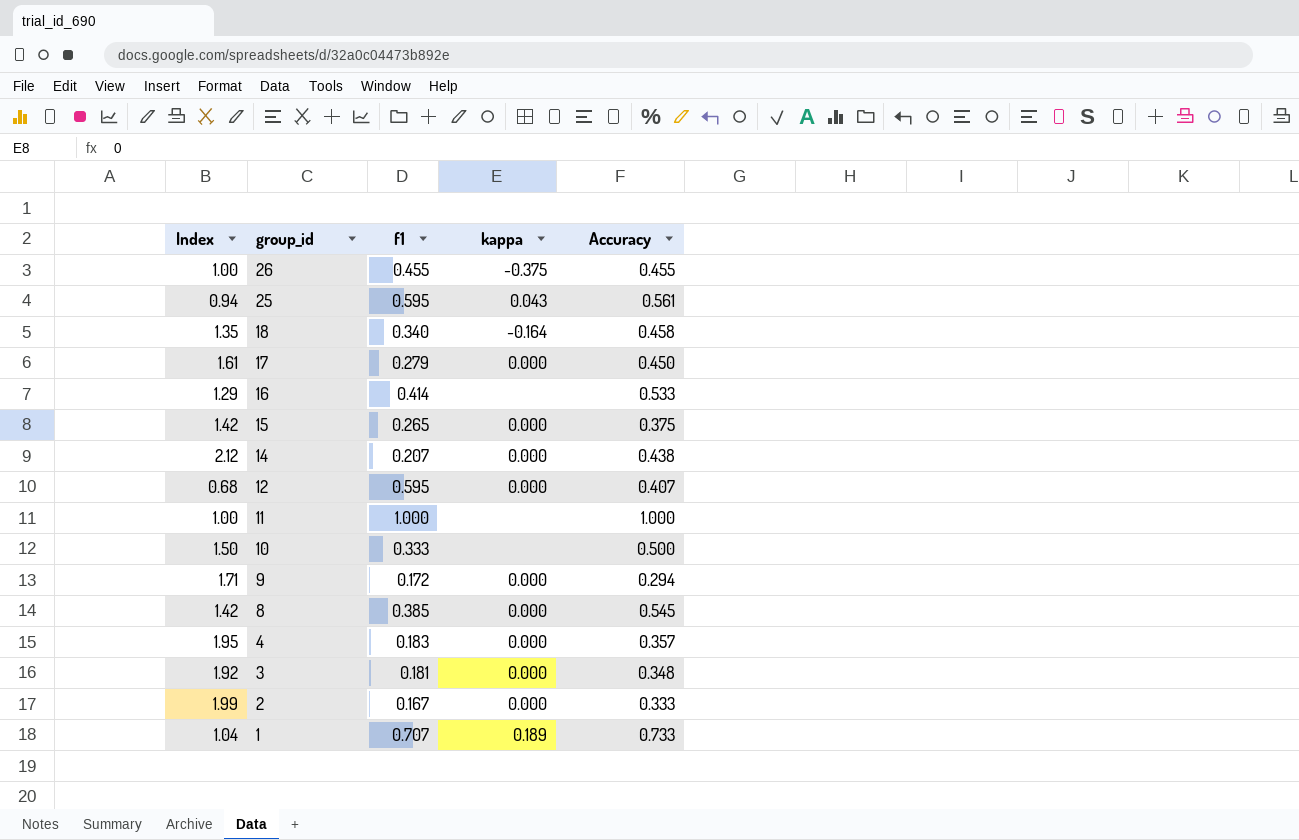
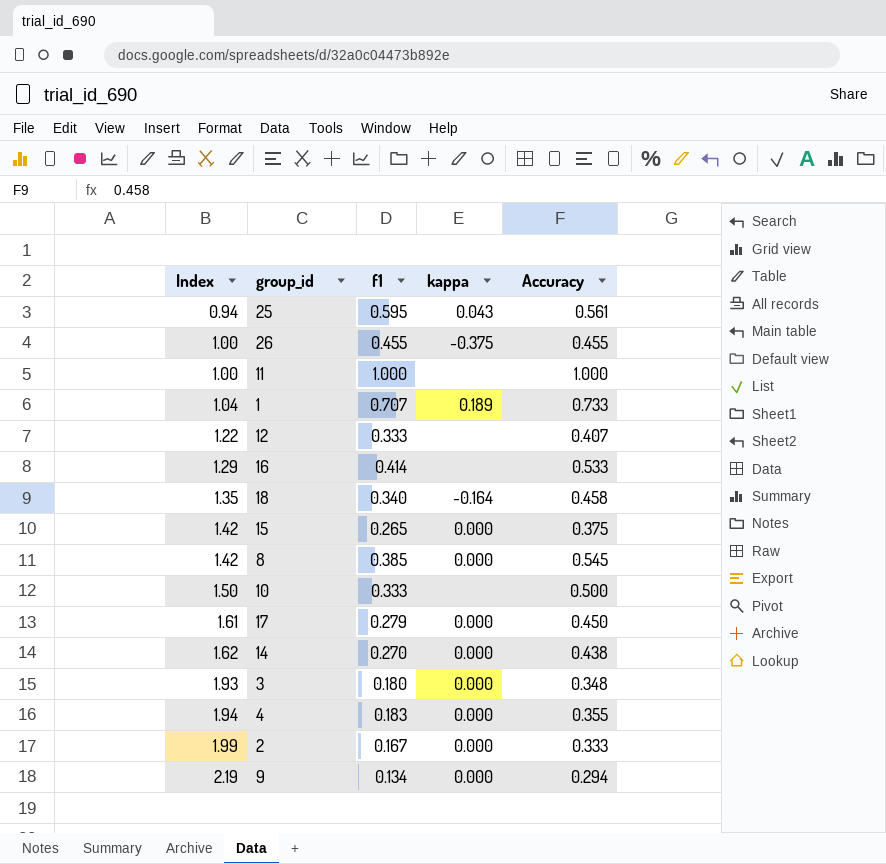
row order: group_id descending -> Index ascending
12 | Index: 0.68 -> 1.22
12 | f1: 0.595 -> 0.333
12 | kappa: 0.000 -> none
14 | Index: 2.12 -> 1.62
14 | f1: 0.207 -> 0.270
3 | Index: 1.92 -> 1.93
3 | f1: 0.181 -> 0.180
4 | Index: 1.95 -> 1.94
4 | Accuracy: 0.357 -> 0.355
9 | Index: 1.71 -> 2.19
9 | f1: 0.172 -> 0.134

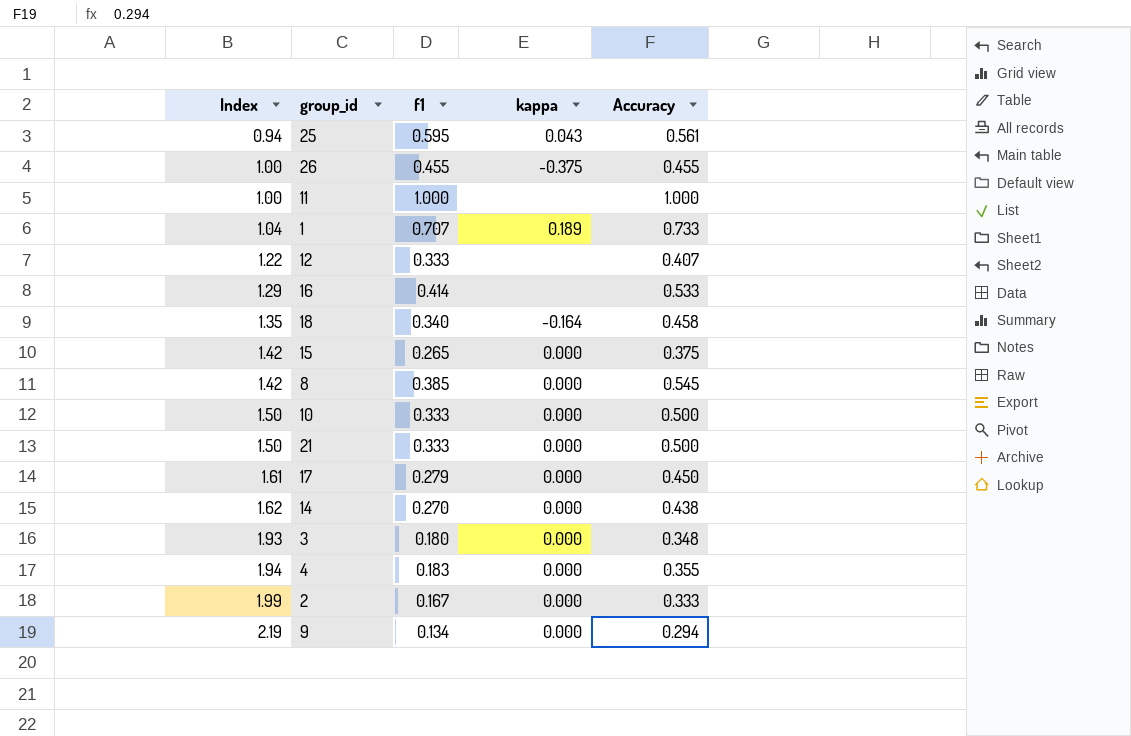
10 | kappa: none -> 0.000
row 21: none -> 1.50 | 0.333 | 0.000 | 0.500

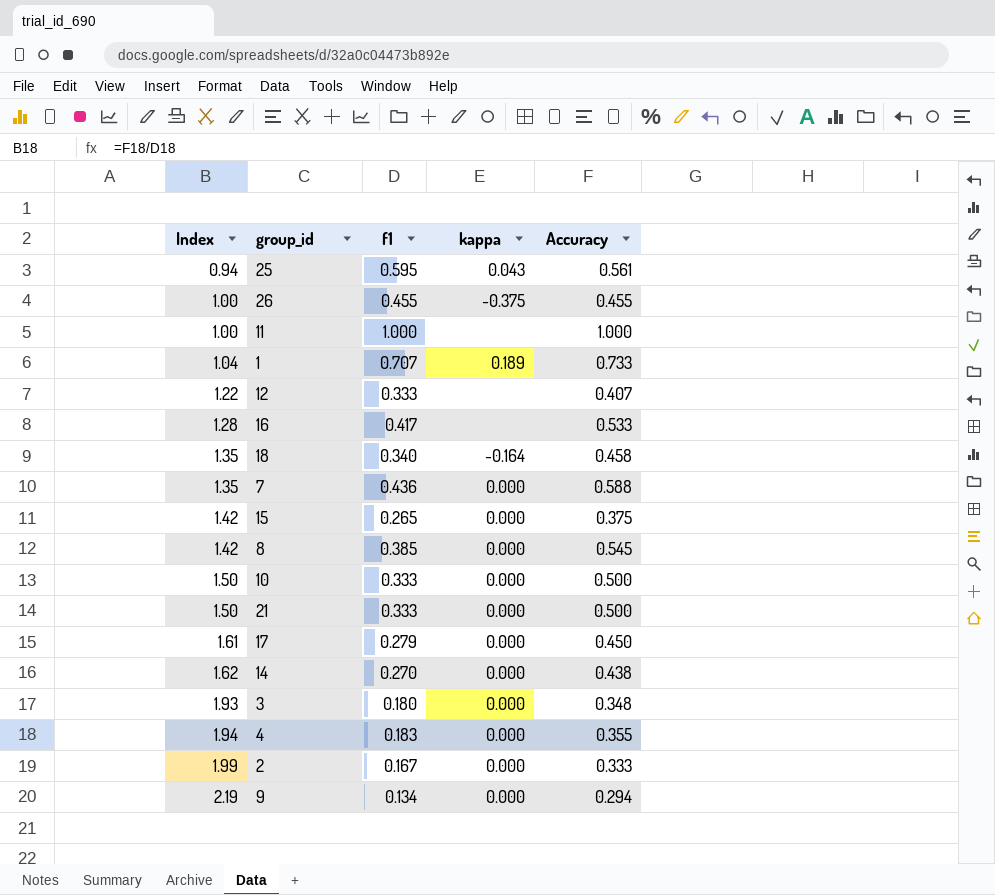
16 | Index: 1.29 -> 1.28
16 | f1: 0.414 -> 0.417
row 7: none -> 1.35 | 0.436 | 0.000 | 0.588

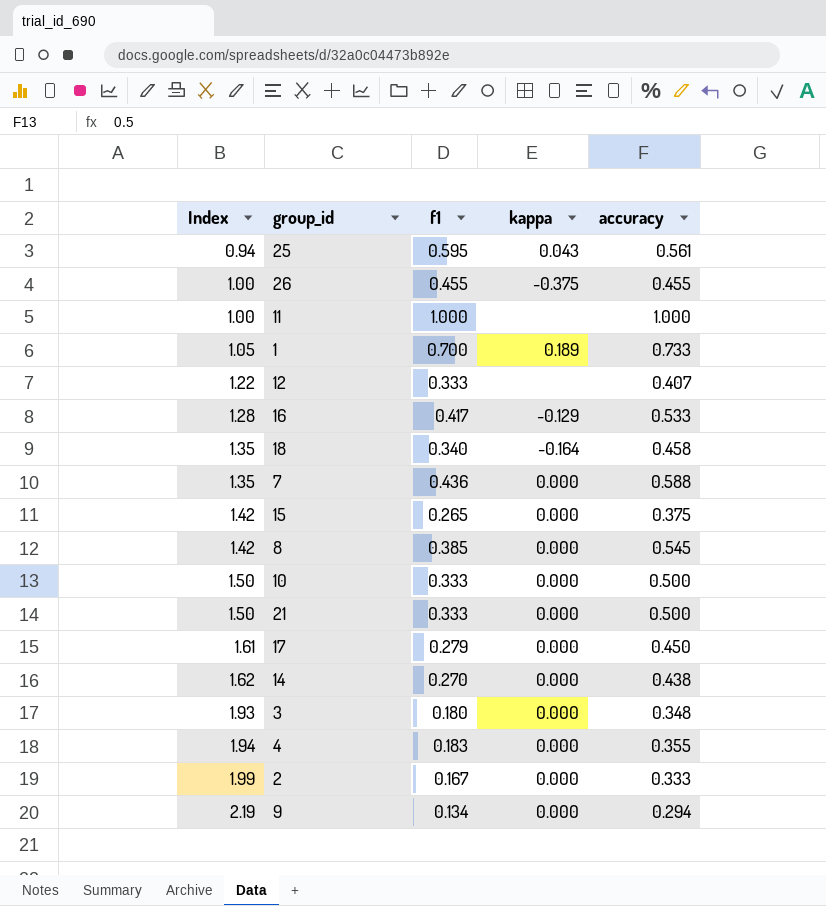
column name: Accuracy -> accuracy
1 | Index: 1.04 -> 1.05
1 | f1: 0.707 -> 0.700
16 | kappa: none -> -0.129

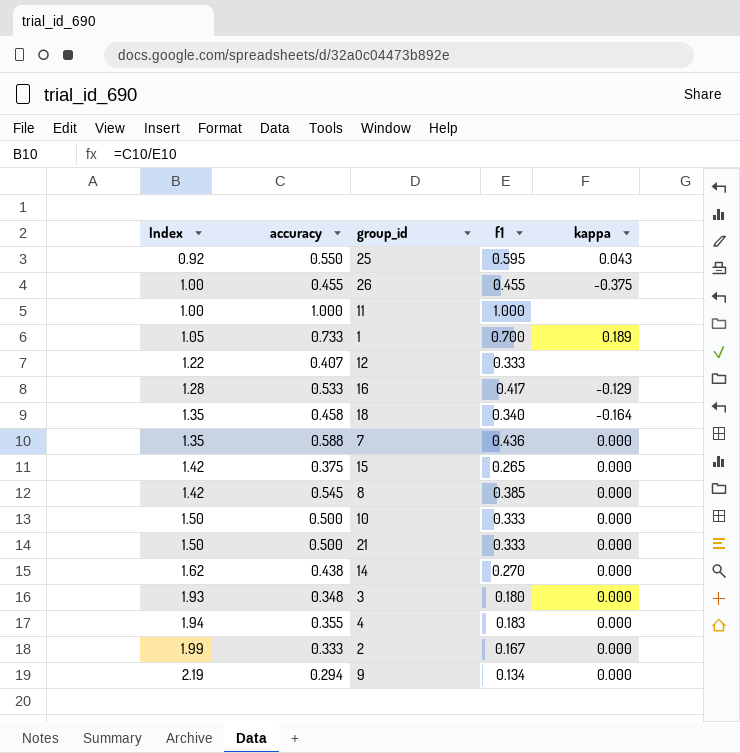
column accuracy | position: 5 -> 2
row 17: 1.61 | 0.279 | 0.000 | 0.450 -> none
25 | Index: 0.94 -> 0.92
25 | accuracy: 0.561 -> 0.550

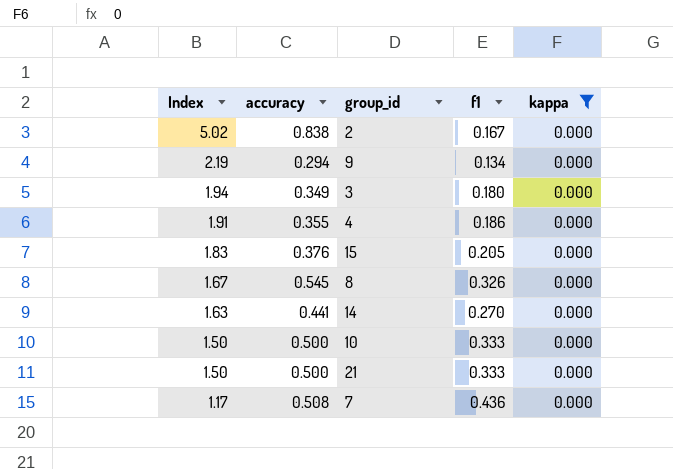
filter: none -> kappa = 0.000
row order: Index ascending -> Index descending
2 | Index: 1.99 -> 5.02
2 | accuracy: 0.333 -> 0.838
3 | Index: 1.93 -> 1.94
3 | accuracy: 0.348 -> 0.349
4 | Index: 1.94 -> 1.91
4 | f1: 0.183 -> 0.186
15 | Index: 1.42 -> 1.83
15 | accuracy: 0.375 -> 0.376
15 | f1: 0.265 -> 0.205
8 | Index: 1.42 -> 1.67
8 | f1: 0.385 -> 0.326
14 | Index: 1.62 -> 1.63
14 | accuracy: 0.438 -> 0.441
7 | Index: 1.35 -> 1.17
7 | accuracy: 0.588 -> 0.508

